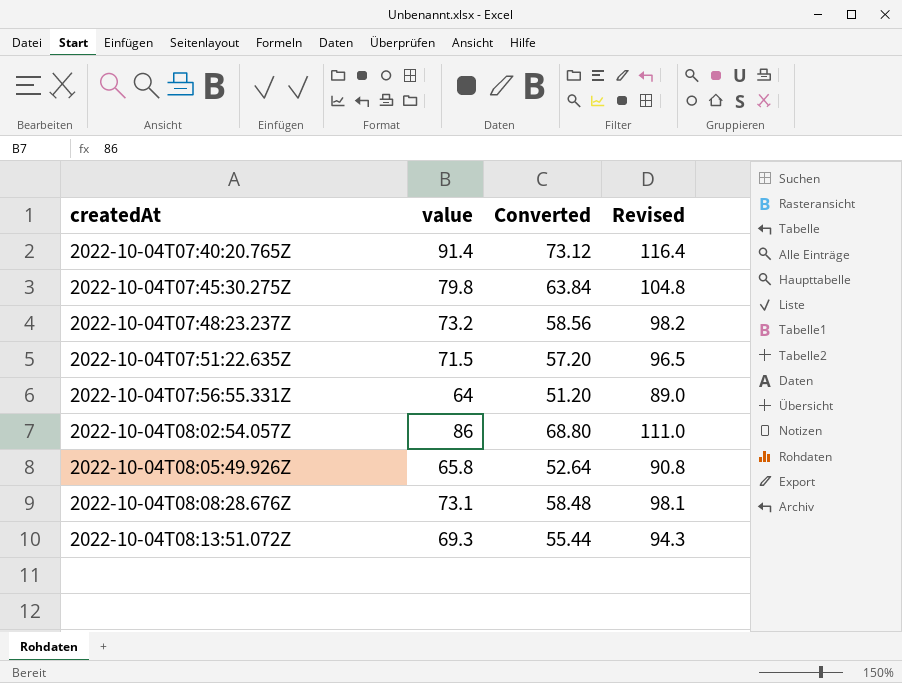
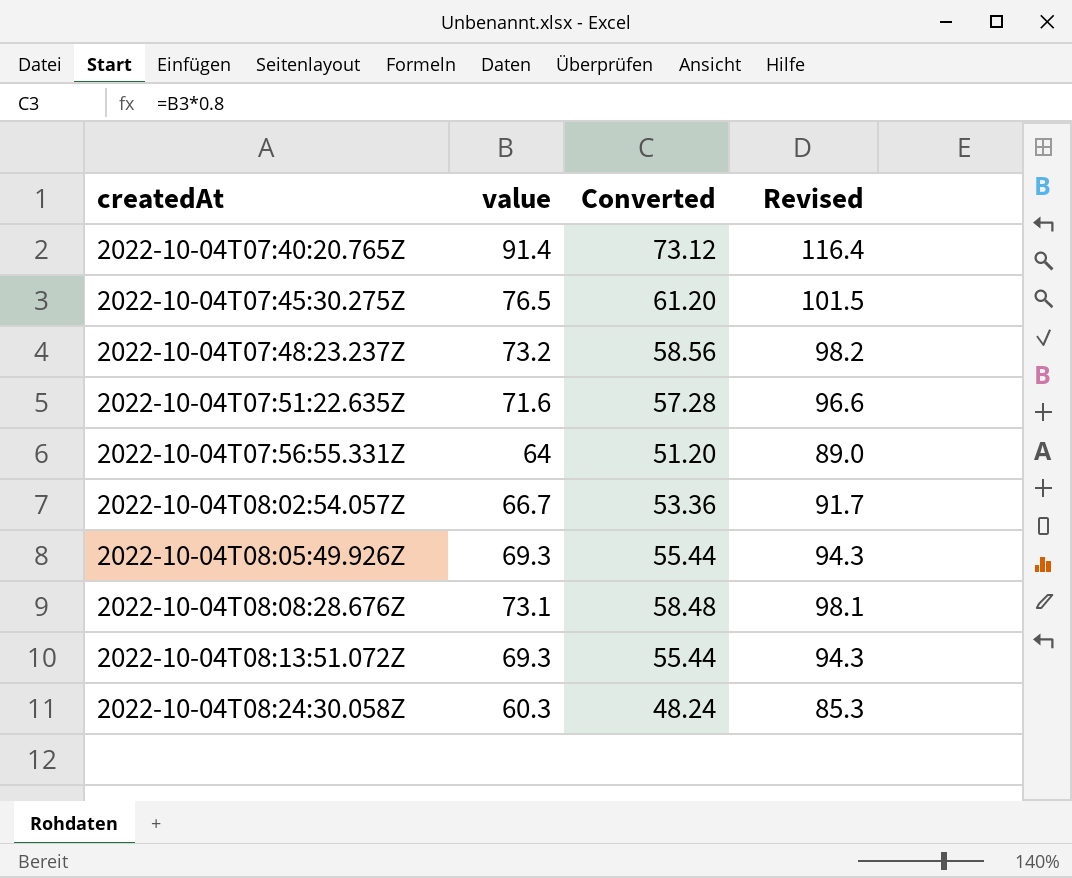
2022-10-04T07:45:30.275Z | value: 79.8 -> 76.5
2022-10-04T07:45:30.275Z | Converted: 63.84 -> 61.20
2022-10-04T07:45:30.275Z | Revised: 104.8 -> 101.5
2022-10-04T07:51:22.635Z | value: 71.5 -> 71.6
2022-10-04T07:51:22.635Z | Converted: 57.20 -> 57.28
2022-10-04T07:51:22.635Z | Revised: 96.5 -> 96.6
2022-10-04T08:02:54.057Z | value: 86 -> 66.7
2022-10-04T08:02:54.057Z | Converted: 68.80 -> 53.36
2022-10-04T08:02:54.057Z | Revised: 111.0 -> 91.7
2022-10-04T08:05:49.926Z | value: 65.8 -> 69.3
2022-10-04T08:05:49.926Z | Converted: 52.64 -> 55.44
2022-10-04T08:05:49.926Z | Revised: 90.8 -> 94.3
row 2022-10-04T08:24:30.058Z: none -> 60.3 | 48.24 | 85.3

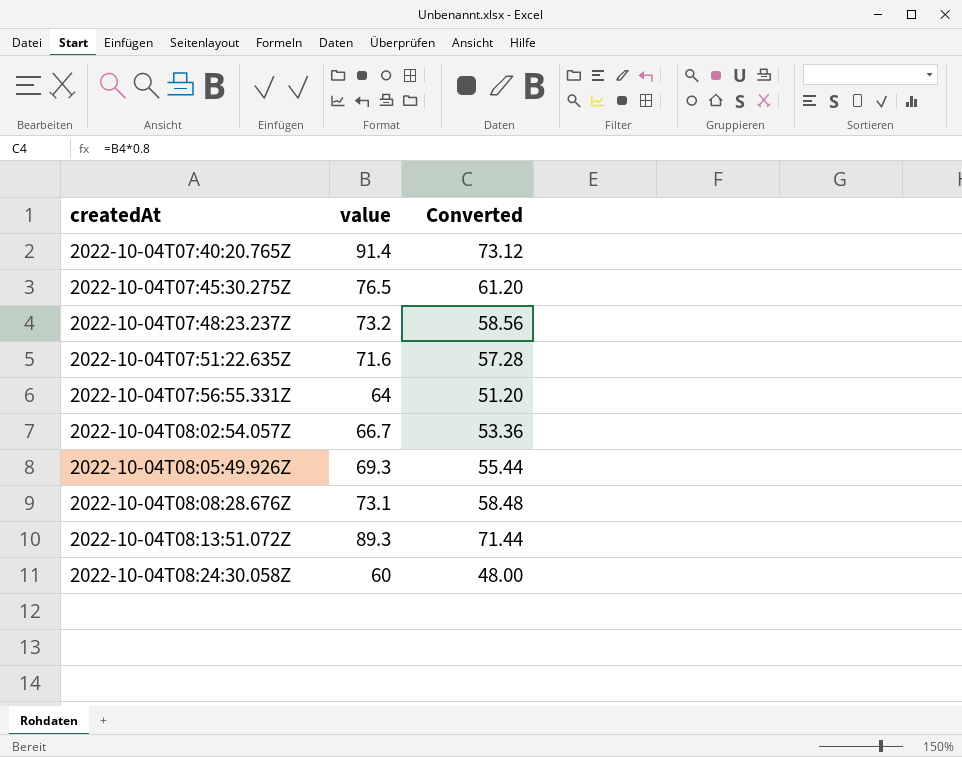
column Revised | formula: [value] + 25 -> none
2022-10-04T08:13:51.072Z | value: 69.3 -> 89.3
2022-10-04T08:13:51.072Z | Converted: 55.44 -> 71.44
2022-10-04T08:24:30.058Z | value: 60.3 -> 60
2022-10-04T08:24:30.058Z | Converted: 48.24 -> 48.00

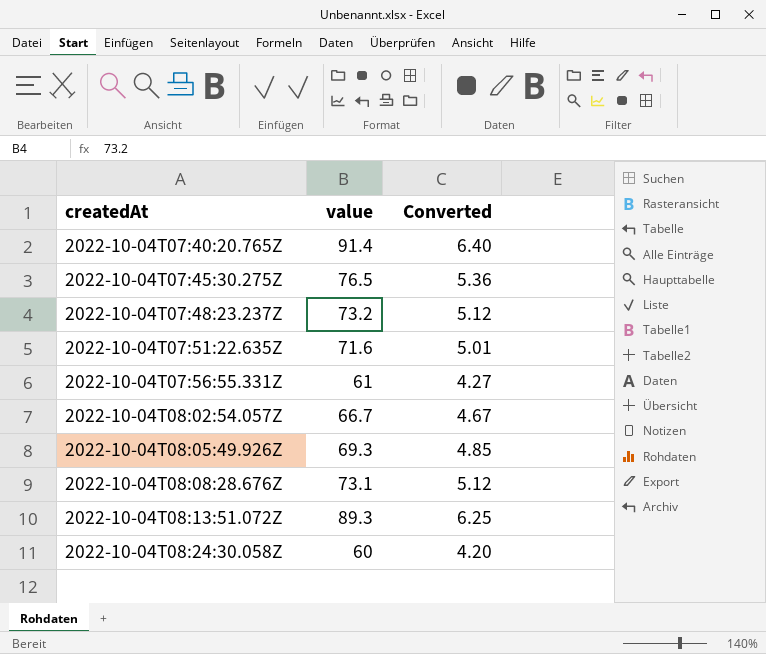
column Converted | formula: [value] * 0.8 -> [value] * 0.07
2022-10-04T07:56:55.331Z | value: 64 -> 61

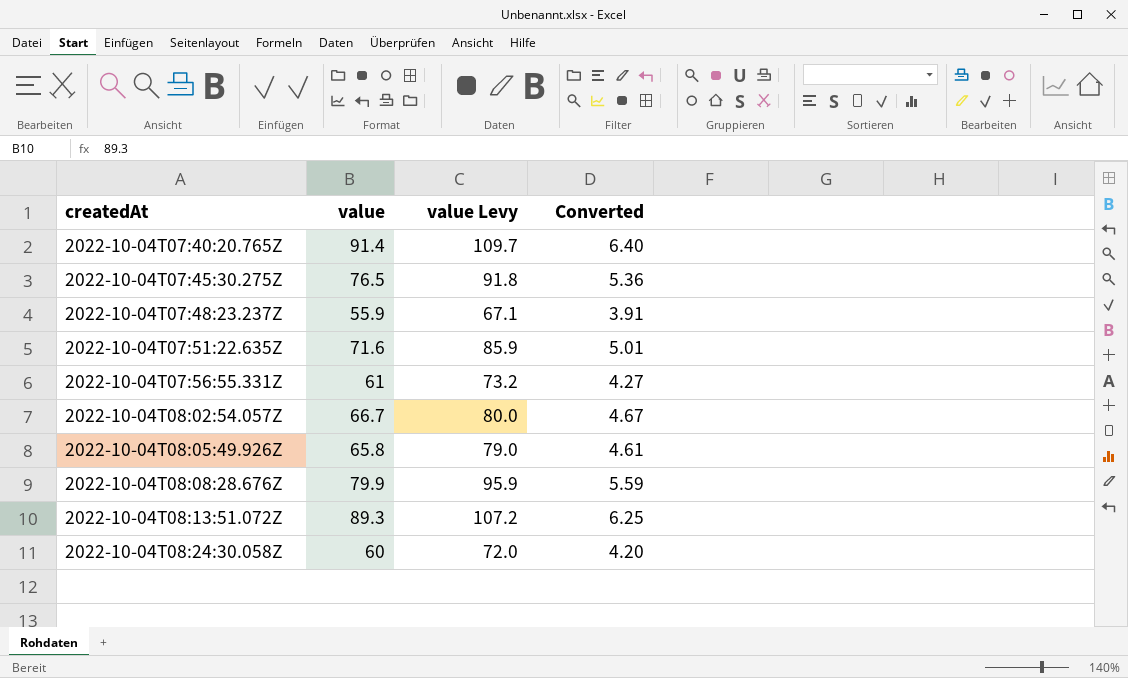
column value Levy | formula: none -> [value] * 1.2
2022-10-04T07:48:23.237Z | value: 73.2 -> 55.9
2022-10-04T07:48:23.237Z | Converted: 5.12 -> 3.91
2022-10-04T08:05:49.926Z | value: 69.3 -> 65.8
2022-10-04T08:05:49.926Z | Converted: 4.85 -> 4.61
2022-10-04T08:08:28.676Z | value: 73.1 -> 79.9
2022-10-04T08:08:28.676Z | Converted: 5.12 -> 5.59

